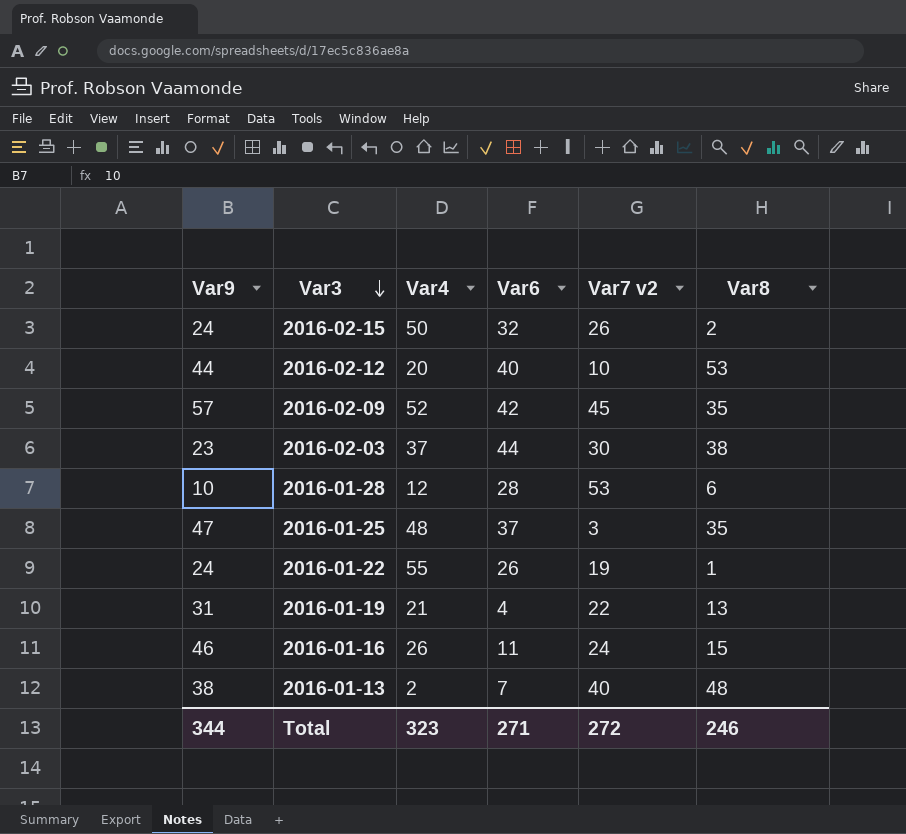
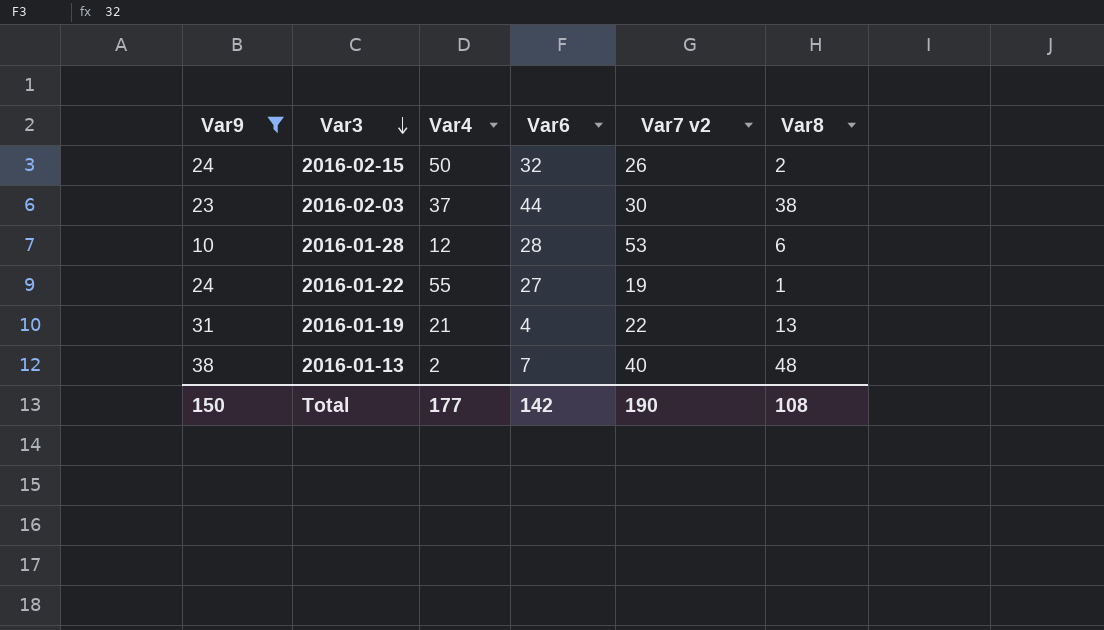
filter: none -> Var9 <= 38
2016-01-22 | Var6: 26 -> 27
Total | Var9: 344 -> 150
Total | Var4: 323 -> 177
Total | Var6: 271 -> 142
Total | Var7 v2: 272 -> 190
Total | Var8: 246 -> 108

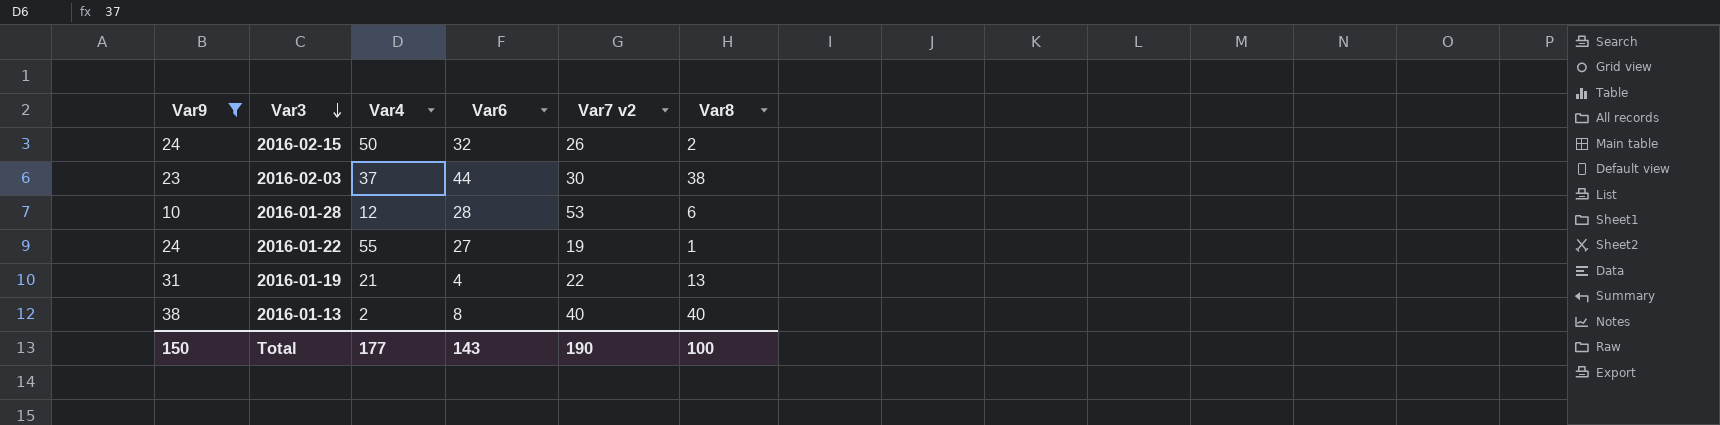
2016-01-13 | Var6: 7 -> 8
2016-01-13 | Var8: 48 -> 40
Total | Var6: 142 -> 143
Total | Var8: 108 -> 100

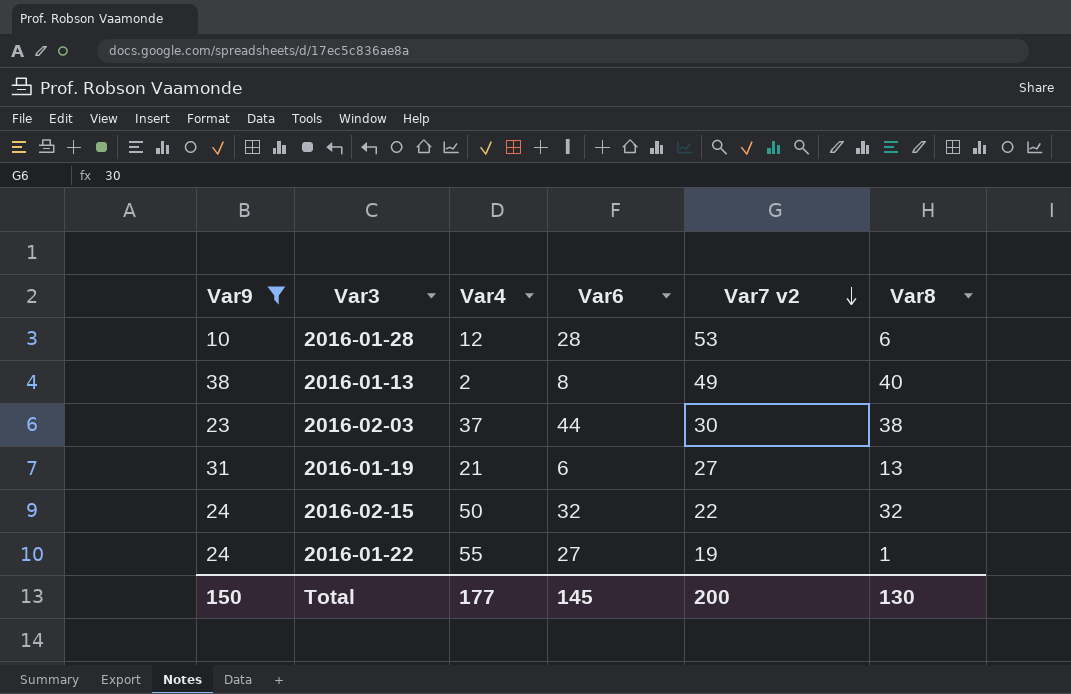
row order: Var3 descending -> Var7 v2 descending
2016-01-13 | Var7 v2: 40 -> 49
2016-01-19 | Var6: 4 -> 6
2016-01-19 | Var7 v2: 22 -> 27
2016-02-15 | Var7 v2: 26 -> 22
2016-02-15 | Var8: 2 -> 32
Total | Var6: 143 -> 145
Total | Var7 v2: 190 -> 200
Total | Var8: 100 -> 130

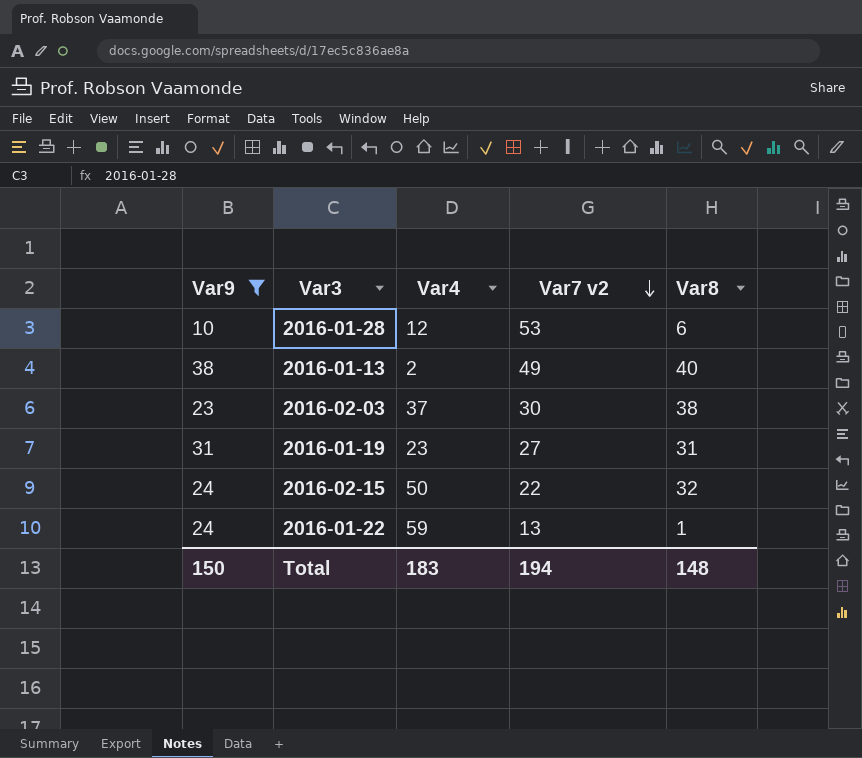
column Var6 | position: 4 -> none
2016-01-19 | Var4: 21 -> 23
2016-01-19 | Var8: 13 -> 31
2016-01-22 | Var4: 55 -> 59
2016-01-22 | Var7 v2: 19 -> 13
Total | Var4: 177 -> 183
Total | Var7 v2: 200 -> 194
Total | Var8: 130 -> 148

